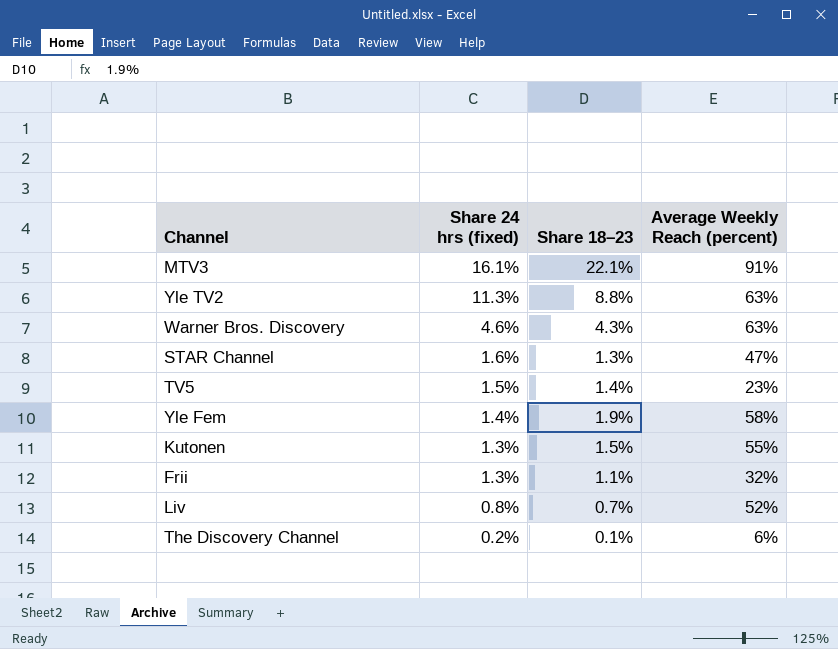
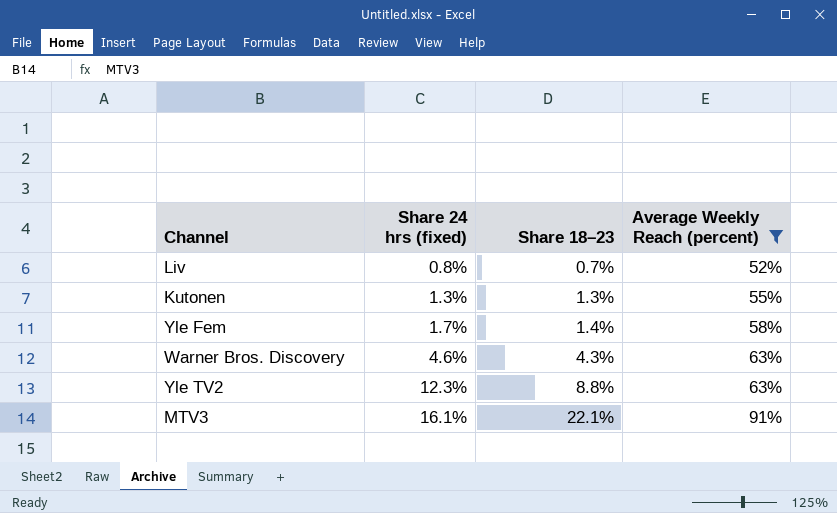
filter: none -> Average Weekly Reach (percent) >= 52%
row order: Share 24 hrs (fixed) descending -> Share 24 hrs (fixed) ascending
Kutonen | Share 18–23: 1.5% -> 1.3%
Yle Fem | Share 24 hrs (fixed): 1.4% -> 1.7%
Yle Fem | Share 18–23: 1.9% -> 1.4%
Yle TV2 | Share 24 hrs (fixed): 11.3% -> 12.3%

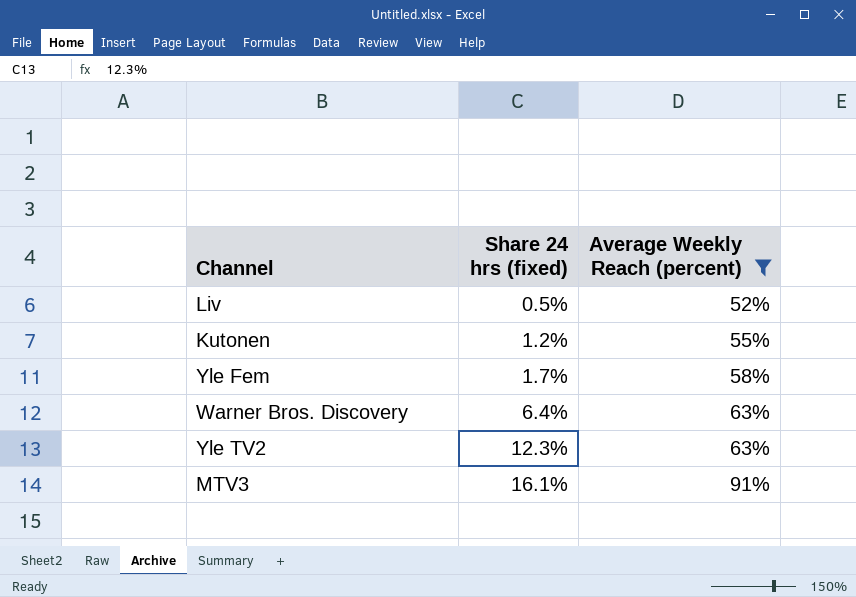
column Share 18–23 | position: 3 -> none
Liv | Share 24 hrs (fixed): 0.8% -> 0.5%
Kutonen | Share 24 hrs (fixed): 1.3% -> 1.2%
Warner Bros. Discovery | Share 24 hrs (fixed): 4.6% -> 6.4%

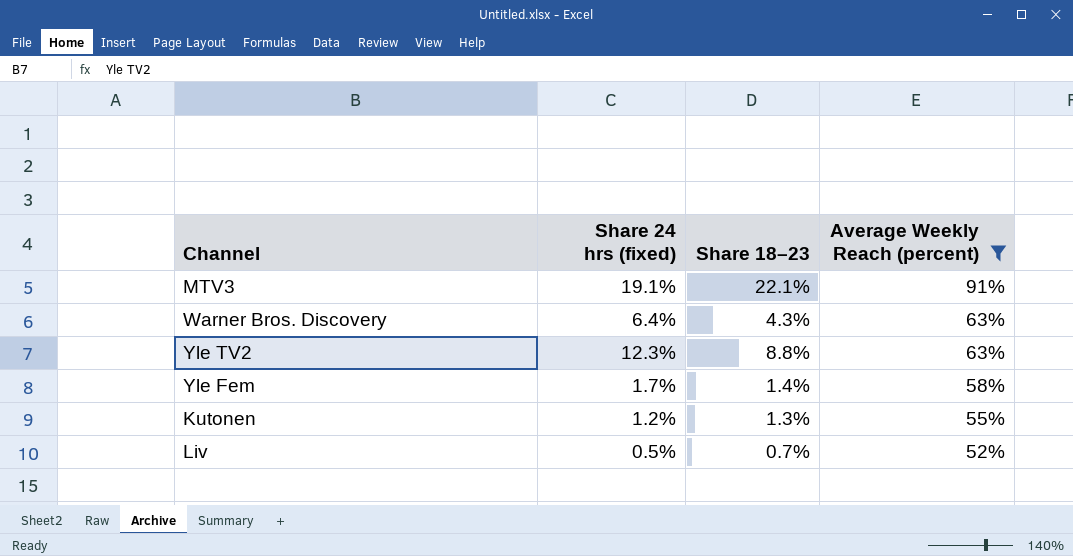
row order: Share 24 hrs (fixed) ascending -> Average Weekly Reach (percent) descending
column Share 18–23 | position: none -> 3
MTV3 | Share 24 hrs (fixed): 16.1% -> 19.1%

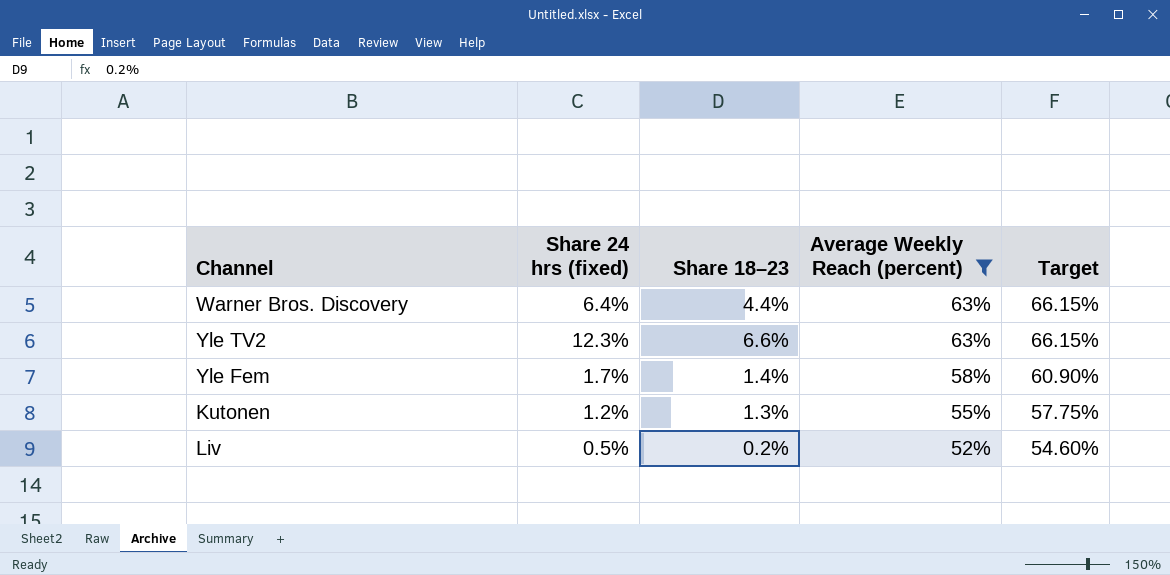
column Target | formula: none -> [Average Weekly Reach (percent)] * 1.05
row MTV3: 19.1% | 22.1% | 91% -> none
Warner Bros. Discovery | Share 18–23: 4.3% -> 4.4%
Yle TV2 | Share 18–23: 8.8% -> 6.6%
Liv | Share 18–23: 0.7% -> 0.2%

